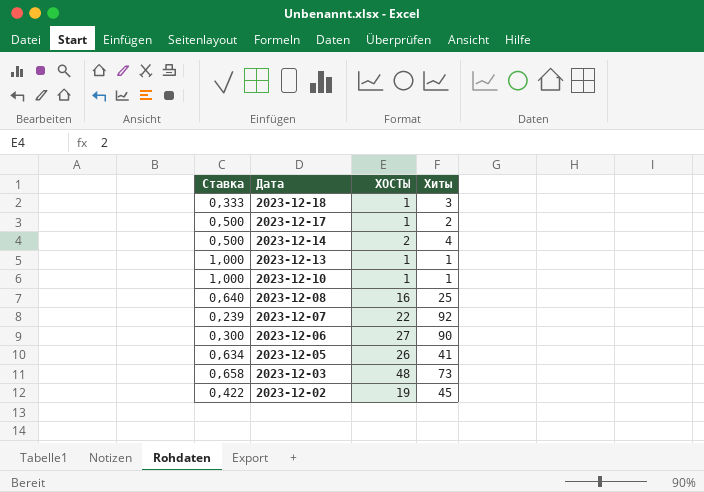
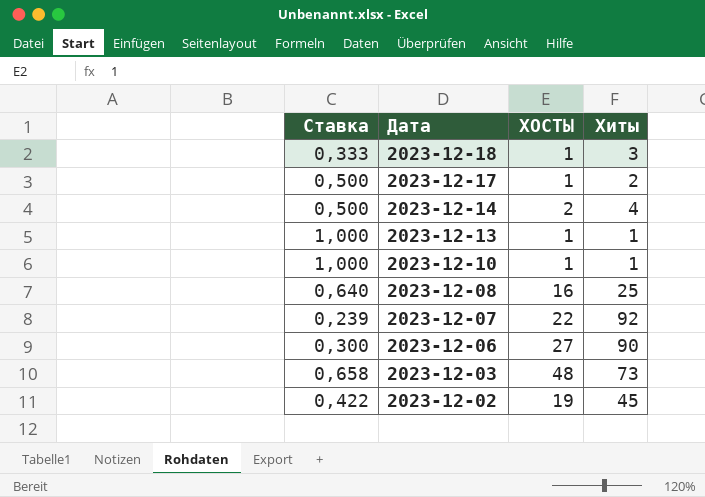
row 2023-12-05: 0,634 | 26 | 41 -> none

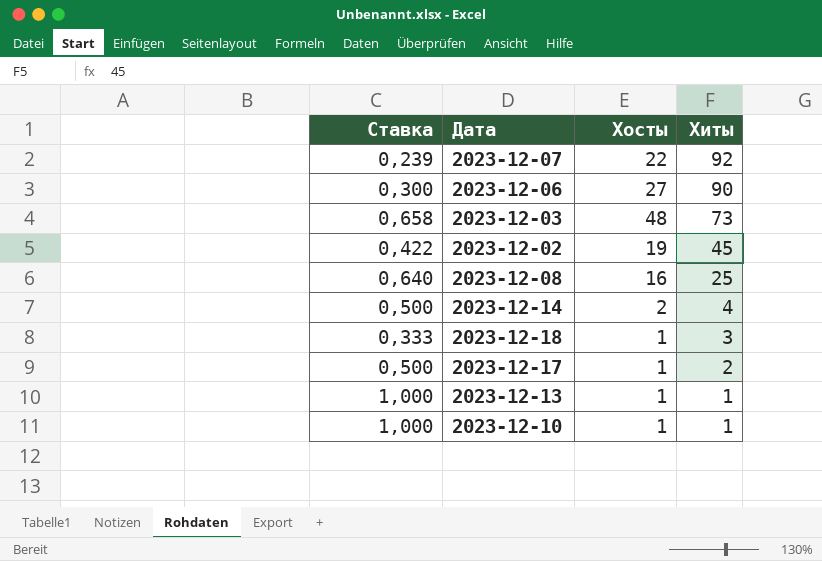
row order: Дата descending -> Хиты descending
column name: ХОСТЫ -> Хосты

